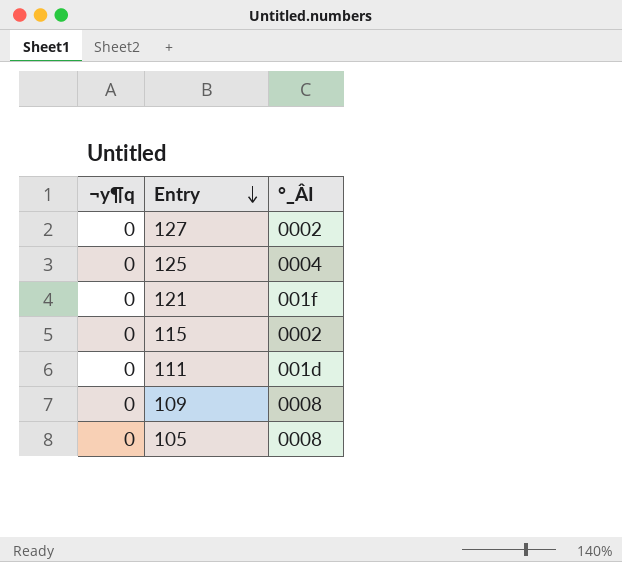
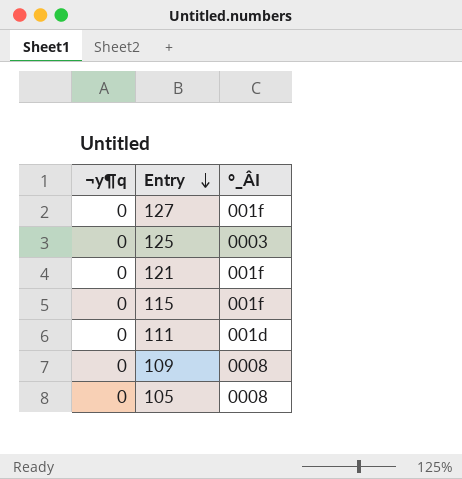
127 | °_ÂI: 0002 -> 001f
125 | °_ÂI: 0004 -> 0003
115 | °_ÂI: 0002 -> 001f

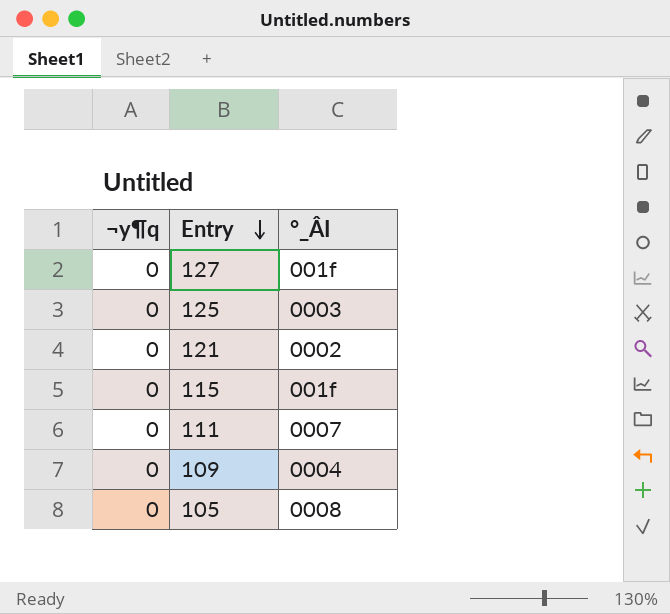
121 | °_ÂI: 001f -> 0002
111 | °_ÂI: 001d -> 0007
109 | °_ÂI: 0008 -> 0004

